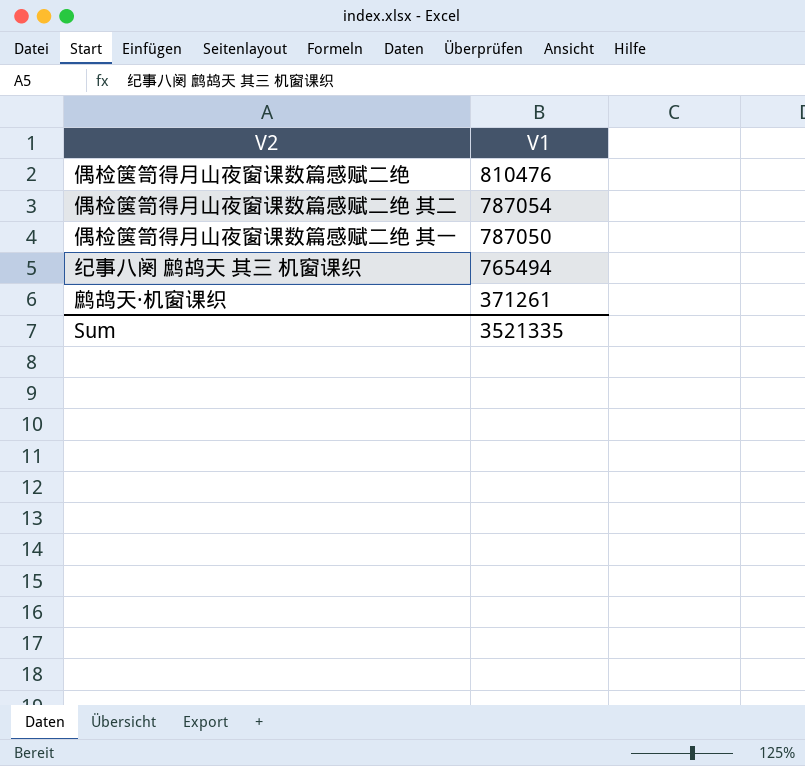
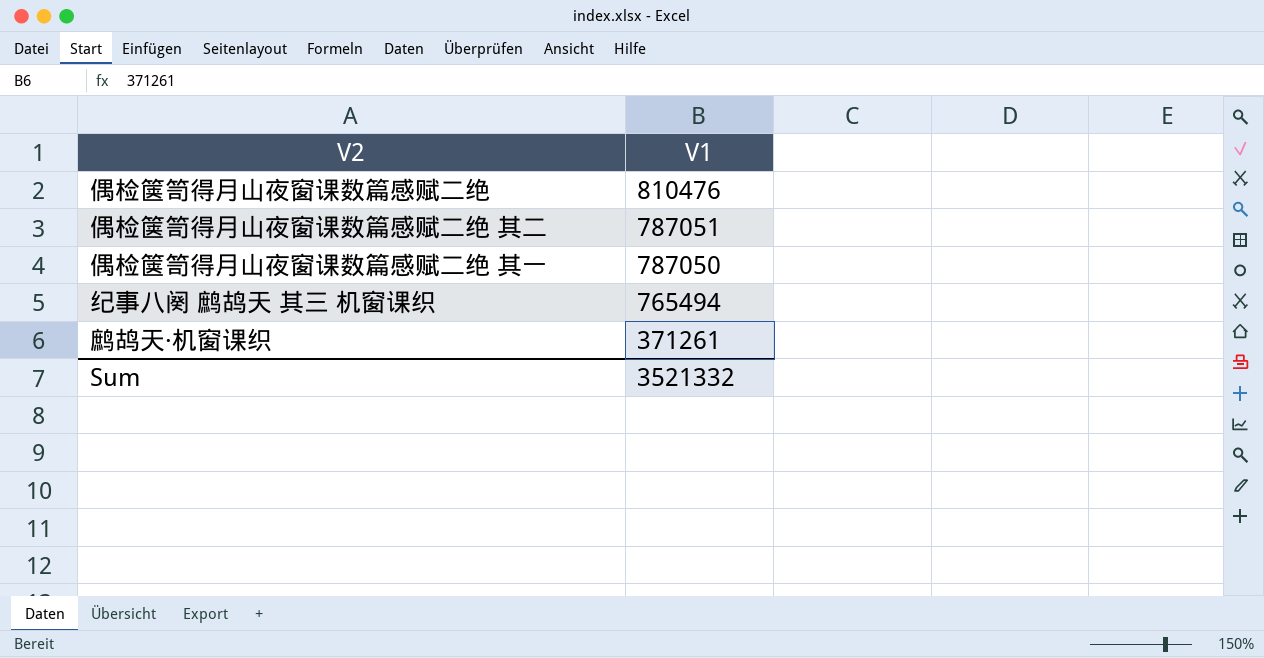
偶检箧笥得月山夜窗课数篇感赋二绝 其二 | V1: 787054 -> 787051
Sum | V1: 3521335 -> 3521332

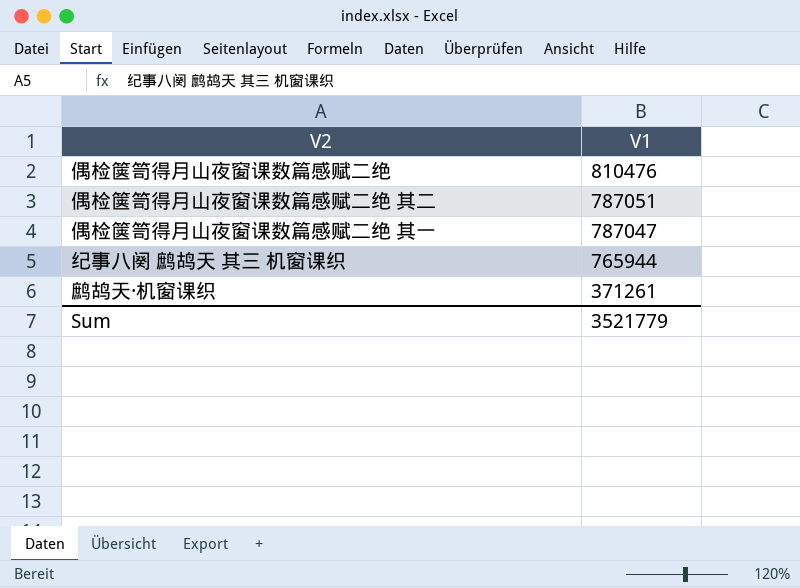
偶检箧笥得月山夜窗课数篇感赋二绝 其一 | V1: 787050 -> 787047
纪事八阕 鹧鸪天 其三 机窗课织 | V1: 765494 -> 765944
Sum | V1: 3521332 -> 3521779

